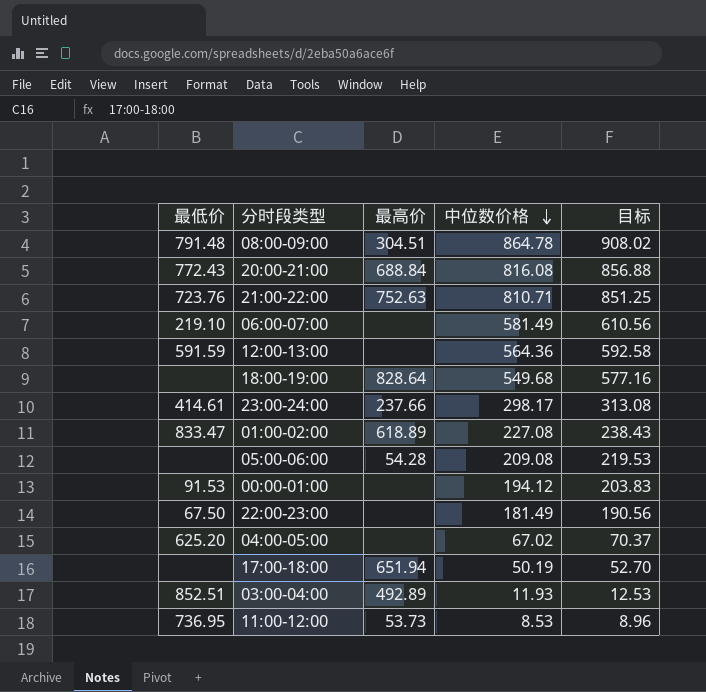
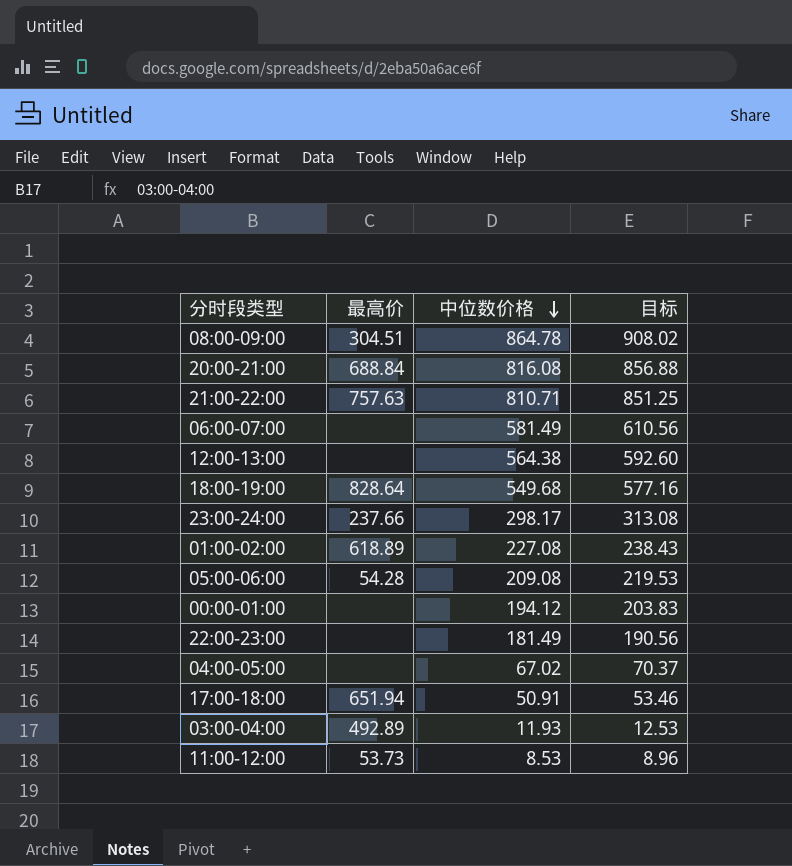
column 最低价 | position: 1 -> none
21:00-22:00 | 最高价: 752.63 -> 757.63
12:00-13:00 | 中位数价格: 564.36 -> 564.38
12:00-13:00 | 目标: 592.58 -> 592.60
17:00-18:00 | 中位数价格: 50.19 -> 50.91
17:00-18:00 | 目标: 52.70 -> 53.46

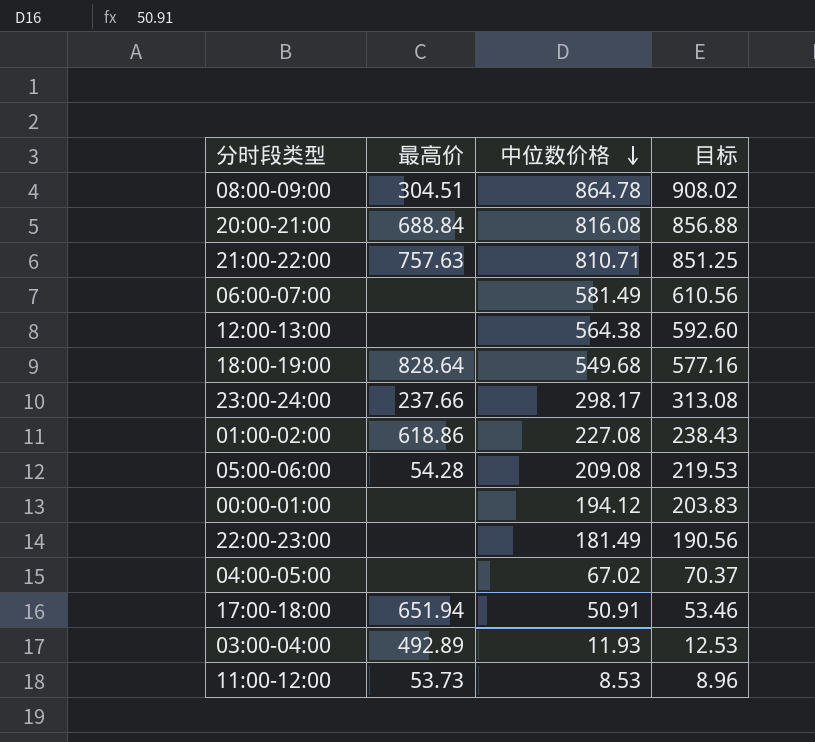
01:00-02:00 | 最高价: 618.89 -> 618.86

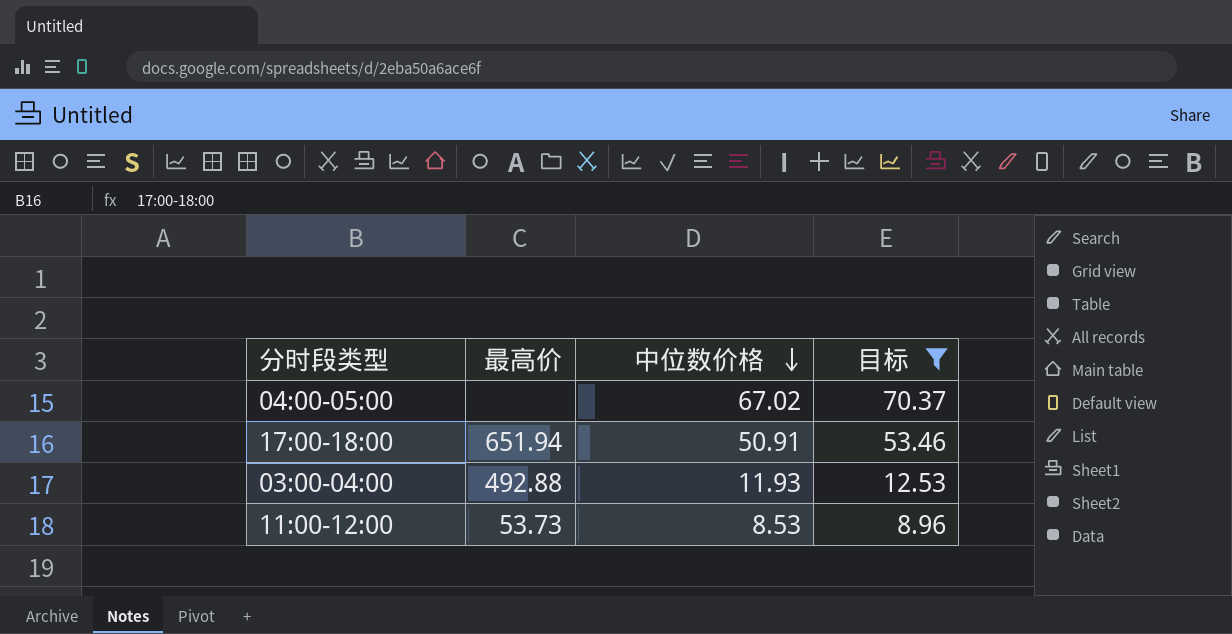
filter: none -> 目标 <= 70.37
03:00-04:00 | 最高价: 492.89 -> 492.88

